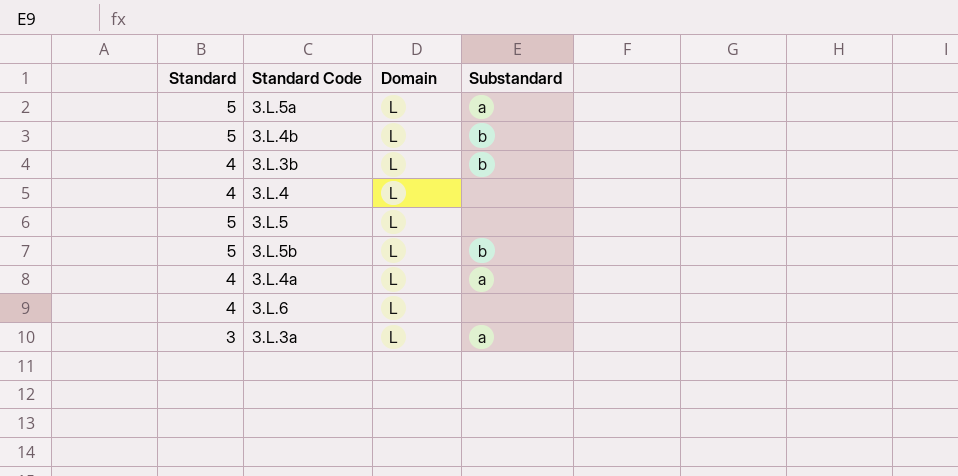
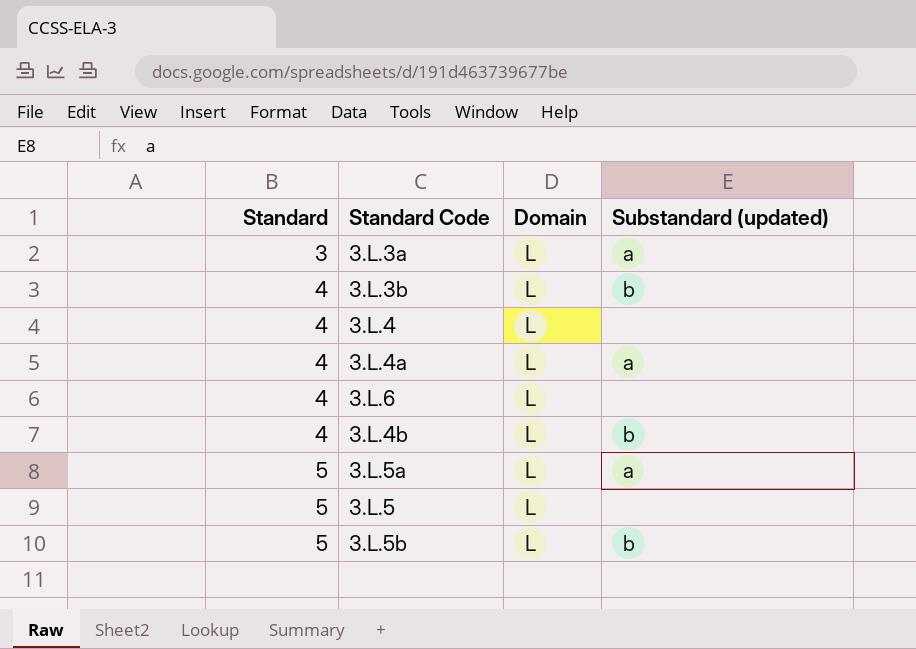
row order: none -> Standard ascending
column name: Substandard -> Substandard (updated)
3.L.4b | Standard: 5 -> 4

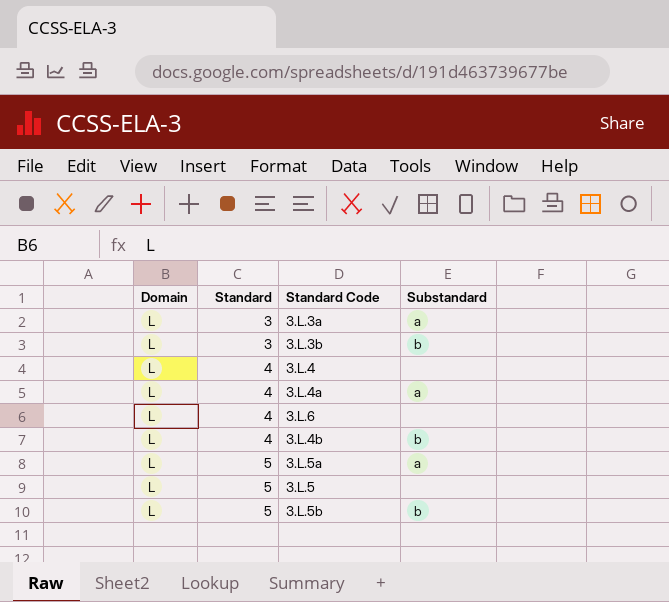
column Domain | position: 3 -> 1
column name: Substandard (updated) -> Substandard
3.L.3b | Standard: 4 -> 3

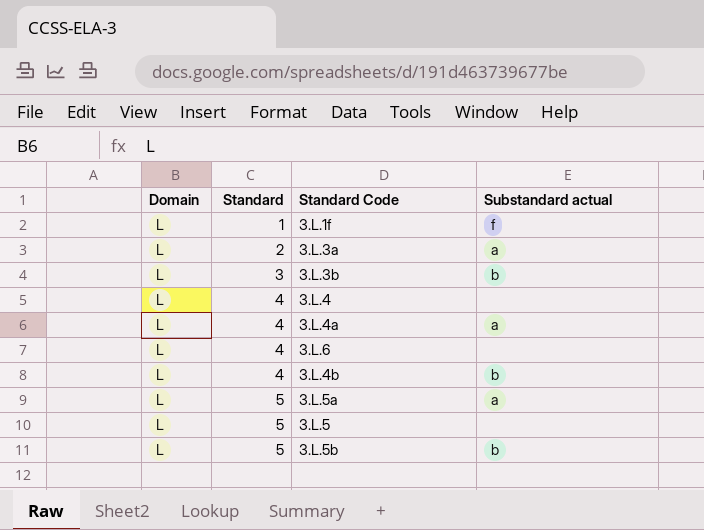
column name: Substandard -> Substandard actual
row 3.L.1f: none -> L | 1 | f
3.L.3a | Standard: 3 -> 2

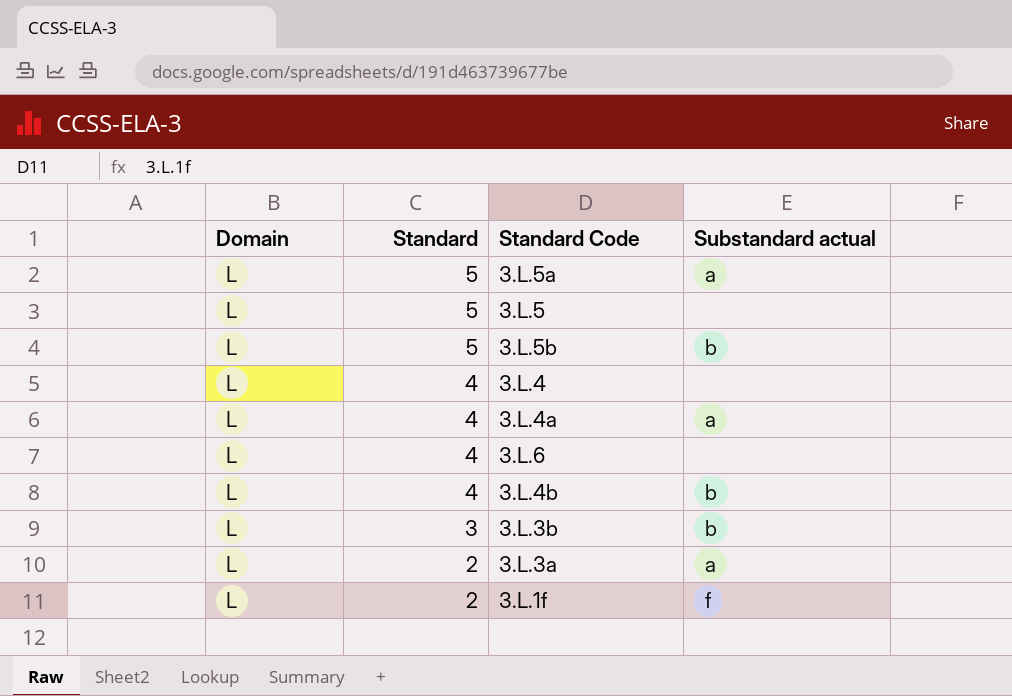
row order: Standard ascending -> Standard descending
3.L.1f | Standard: 1 -> 2

